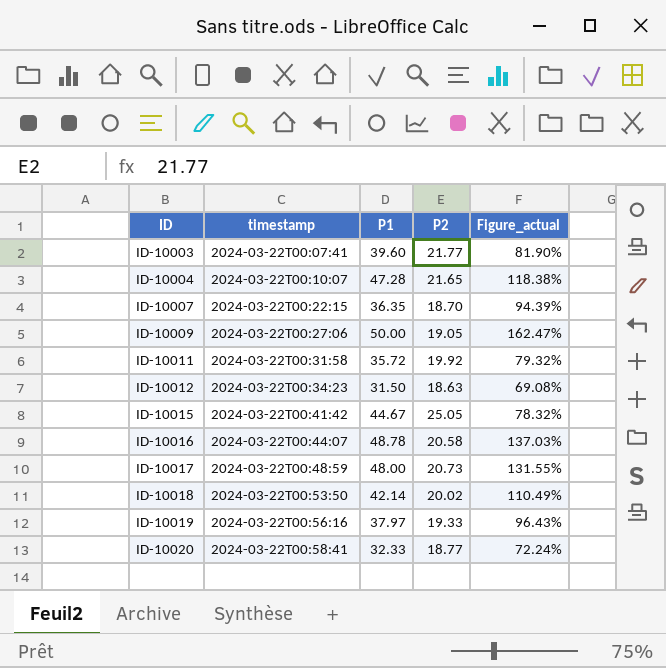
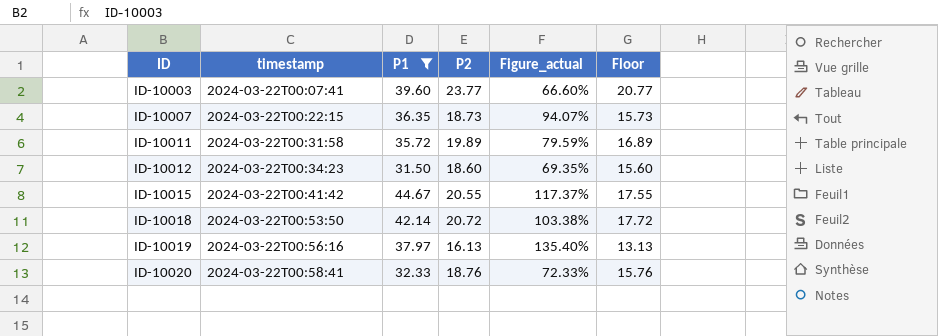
filter: none -> P1 <= 44.67
column Floor | formula: none -> [P2] - 3
ID-10003 | P2: 21.77 -> 23.77
ID-10003 | Figure_actual: 81.90% -> 66.60%
ID-10007 | P2: 18.70 -> 18.73
ID-10007 | Figure_actual: 94.39% -> 94.07%
ID-10011 | P2: 19.92 -> 19.89
ID-10011 | Figure_actual: 79.32% -> 79.59%
ID-10012 | P2: 18.63 -> 18.60
ID-10012 | Figure_actual: 69.08% -> 69.35%
ID-10015 | P2: 25.05 -> 20.55
ID-10015 | Figure_actual: 78.32% -> 117.37%
ID-10018 | P2: 20.02 -> 20.72
ID-10018 | Figure_actual: 110.49% -> 103.38%
ID-10019 | P2: 19.33 -> 16.13
ID-10019 | Figure_actual: 96.43% -> 135.40%
ID-10020 | P2: 18.77 -> 18.76
ID-10020 | Figure_actual: 72.24% -> 72.33%

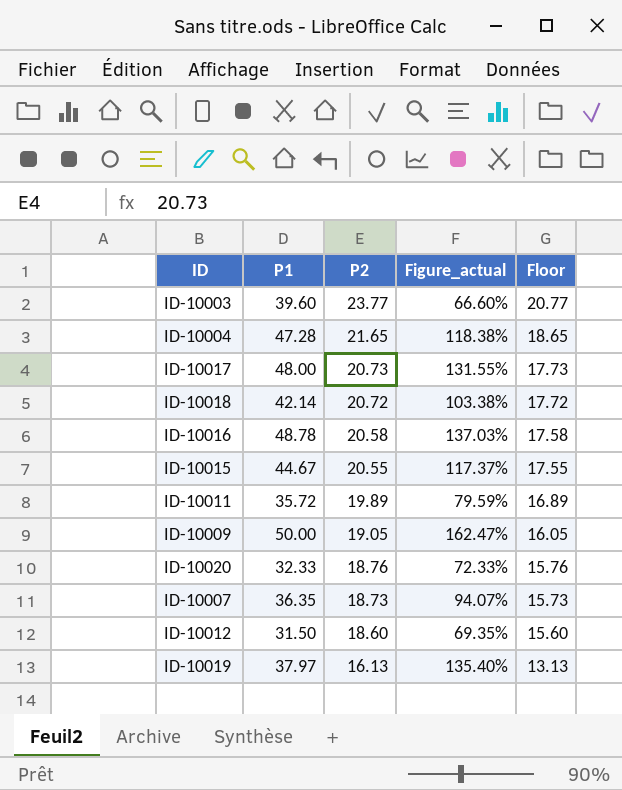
filter: P1 <= 44.67 -> none
row order: ID ascending -> P2 descending
column timestamp | position: 2 -> none

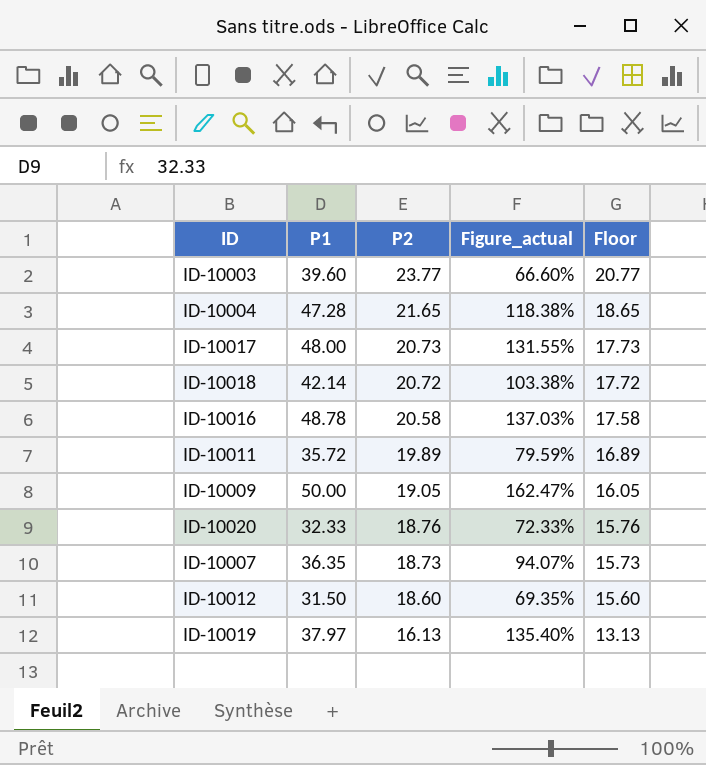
row ID-10015: 44.67 | 20.55 | 117.37% | 17.55 -> none

